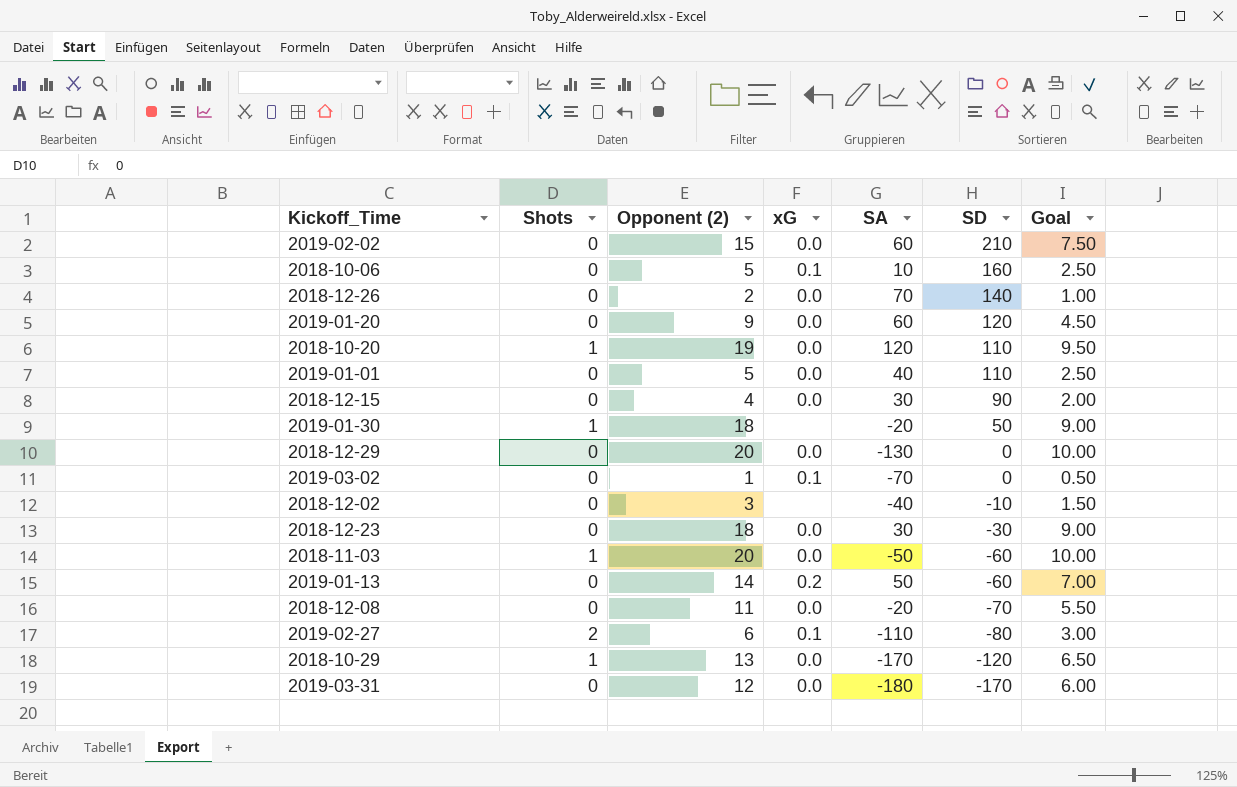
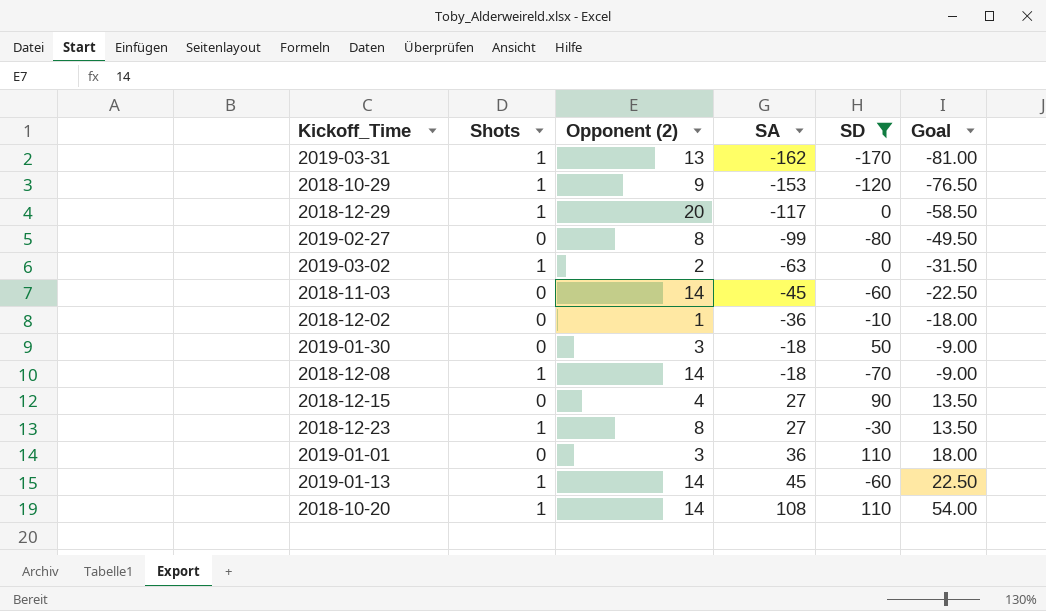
filter: none -> SD <= 110
row order: SD descending -> SA ascending
column xG | position: 4 -> none
column Goal | formula: [Opponent (2)] * 0.5 -> [SA] * 0.5
2019-03-31 | Shots: 0 -> 1
2019-03-31 | Opponent (2): 12 -> 13
2019-03-31 | SA: -180 -> -162
2018-10-29 | Opponent (2): 13 -> 9
2018-10-29 | SA: -170 -> -153
2018-12-29 | Shots: 0 -> 1
2018-12-29 | SA: -130 -> -117
2019-02-27 | Shots: 2 -> 0
2019-02-27 | Opponent (2): 6 -> 8
2019-02-27 | SA: -110 -> -99
2019-03-02 | Shots: 0 -> 1
2019-03-02 | Opponent (2): 1 -> 2
2019-03-02 | SA: -70 -> -63
2018-11-03 | Shots: 1 -> 0
2018-11-03 | Opponent (2): 20 -> 14
2018-11-03 | SA: -50 -> -45
2018-12-02 | Opponent (2): 3 -> 1
2018-12-02 | SA: -40 -> -36
2019-01-30 | Shots: 1 -> 0
2019-01-30 | Opponent (2): 18 -> 3
2019-01-30 | SA: -20 -> -18
2018-12-08 | Shots: 0 -> 1
2018-12-08 | Opponent (2): 11 -> 14
2018-12-08 | SA: -20 -> -18
2018-12-15 | SA: 30 -> 27
2018-12-23 | Shots: 0 -> 1
2018-12-23 | Opponent (2): 18 -> 8
2018-12-23 | SA: 30 -> 27
2019-01-01 | Opponent (2): 5 -> 3
2019-01-01 | SA: 40 -> 36
2019-01-13 | Shots: 0 -> 1
2019-01-13 | SA: 50 -> 45
2018-10-20 | Opponent (2): 19 -> 14
2018-10-20 | SA: 120 -> 108

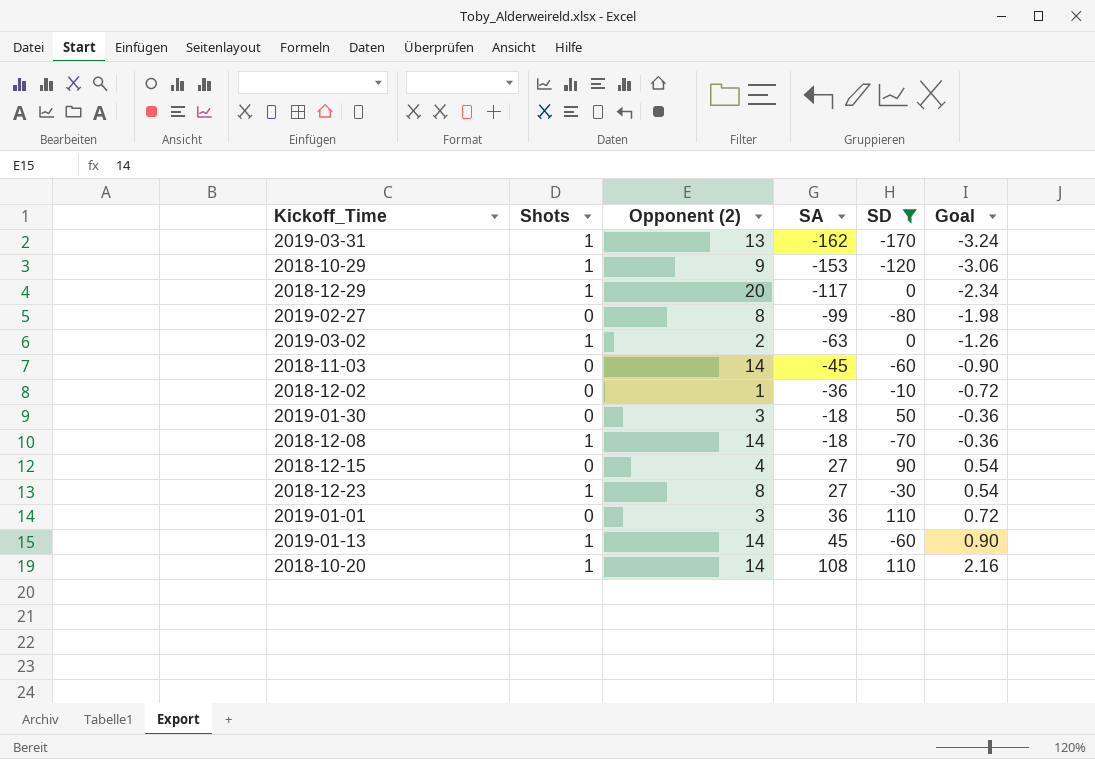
column Goal | formula: [SA] * 0.5 -> [SA] * 0.02

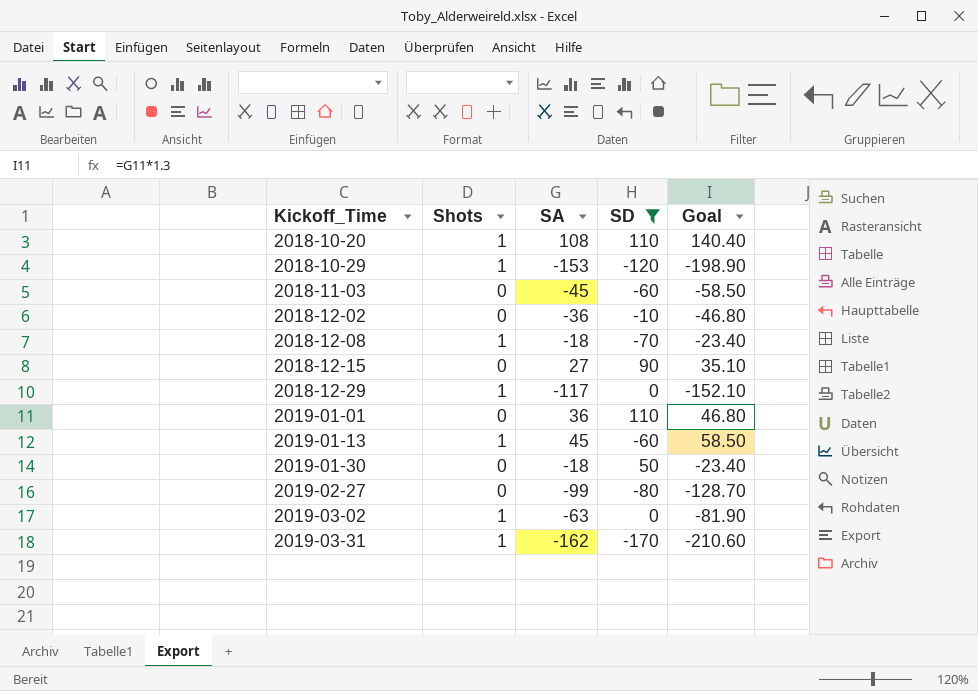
row order: SA ascending -> Kickoff_Time ascending
column Opponent (2) | position: 3 -> none
column Goal | formula: [SA] * 0.02 -> [SA] * 1.3
row 2018-12-23: 1 | 8 | 27 | -30 | 0.54 -> none

